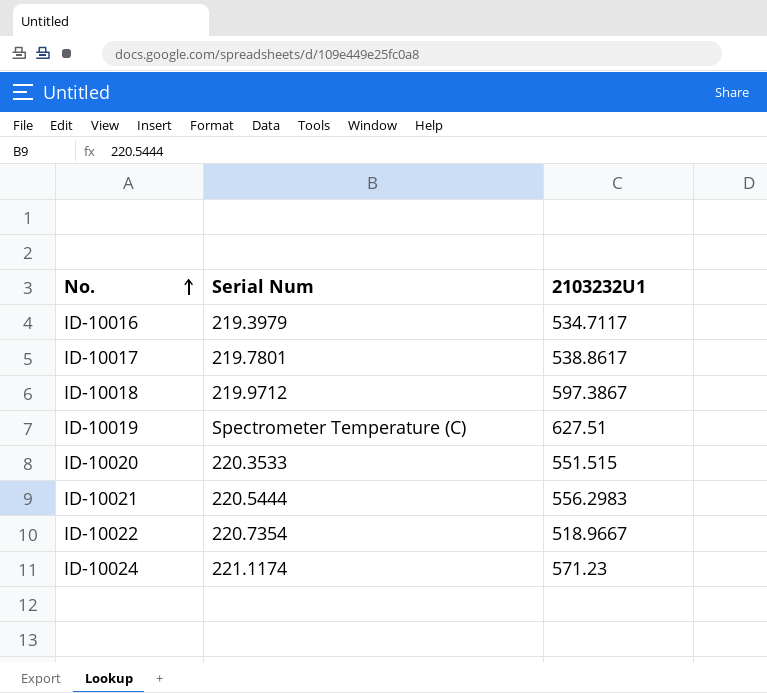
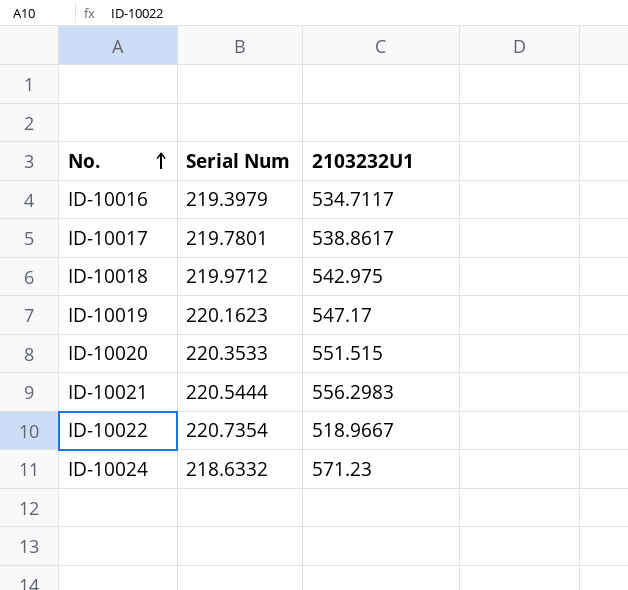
ID-10018 | 2103232U1: 597.3867 -> 542.975
ID-10019 | Serial Num: Spectrometer Temperature (C) -> 220.1623
ID-10019 | 2103232U1: 627.51 -> 547.17
ID-10024 | Serial Num: 221.1174 -> 218.6332

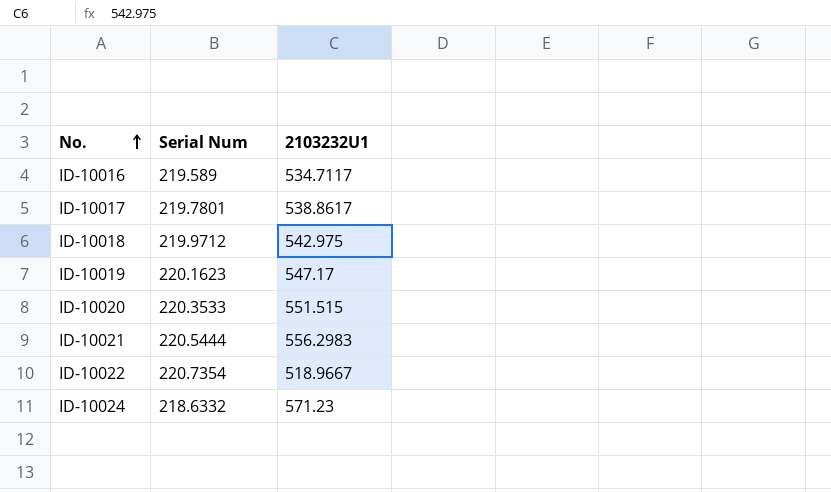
ID-10016 | Serial Num: 219.3979 -> 219.589

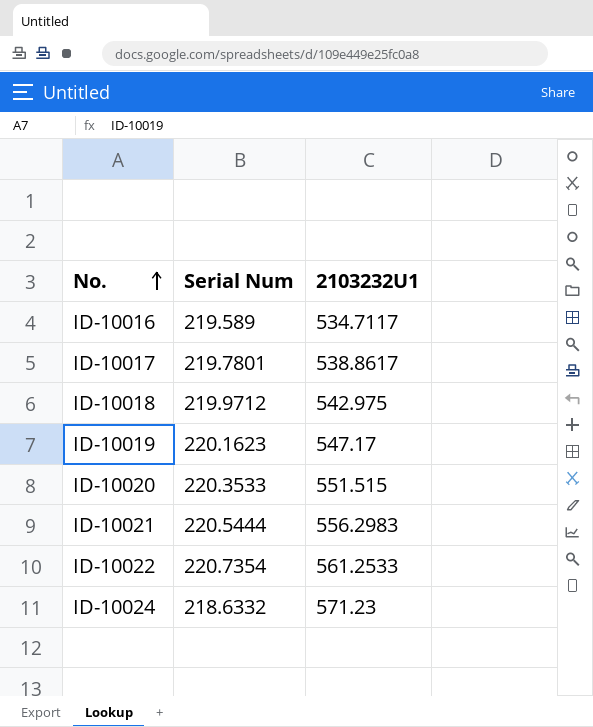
ID-10022 | 2103232U1: 518.9667 -> 561.2533

